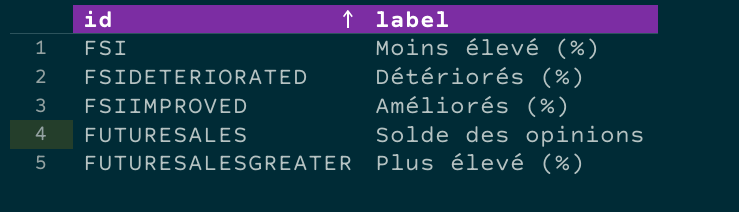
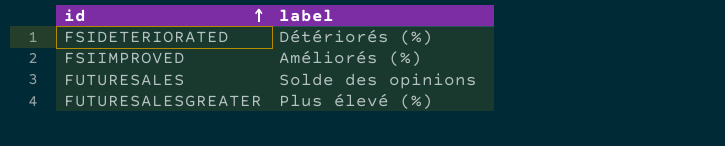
row FSI: Moins élevé (%) -> none

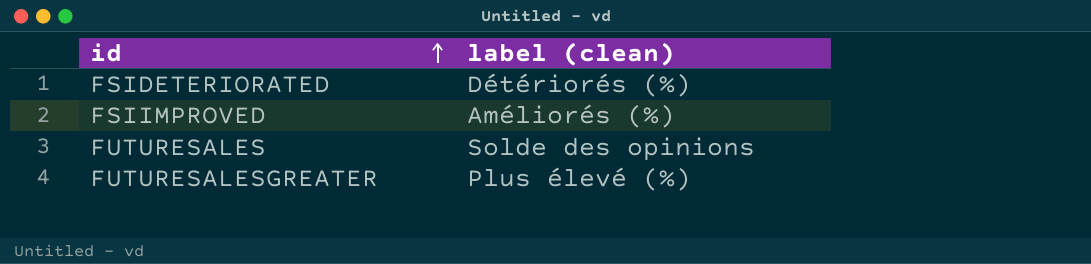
column name: label -> label (clean)

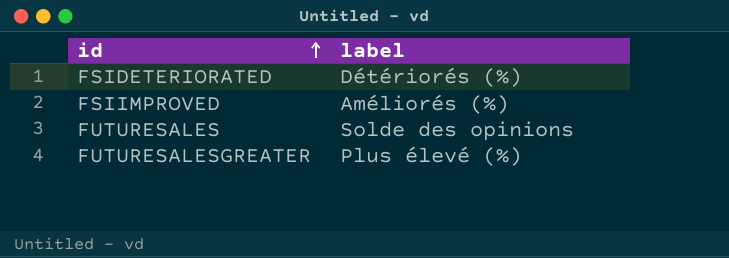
column name: label (clean) -> label

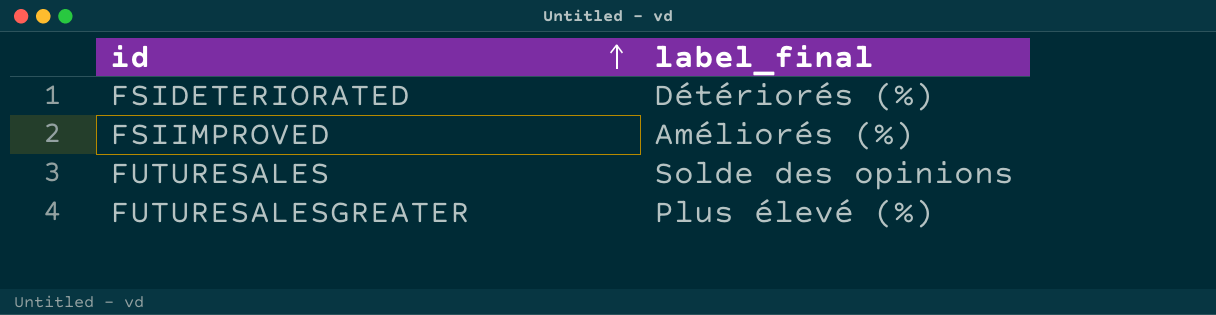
column name: label -> label_final

